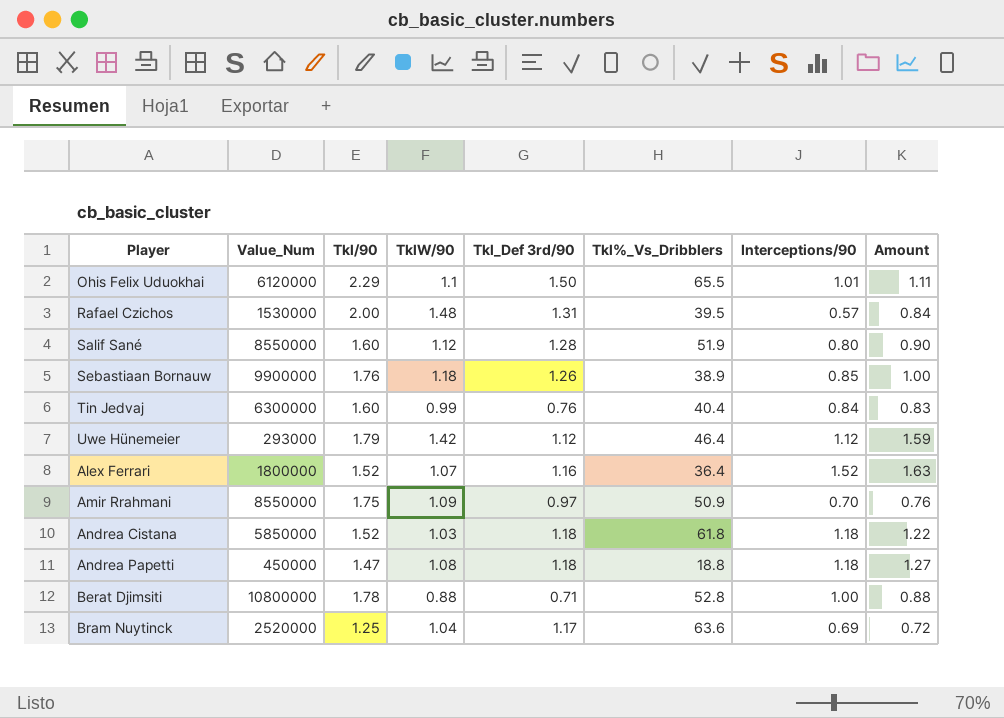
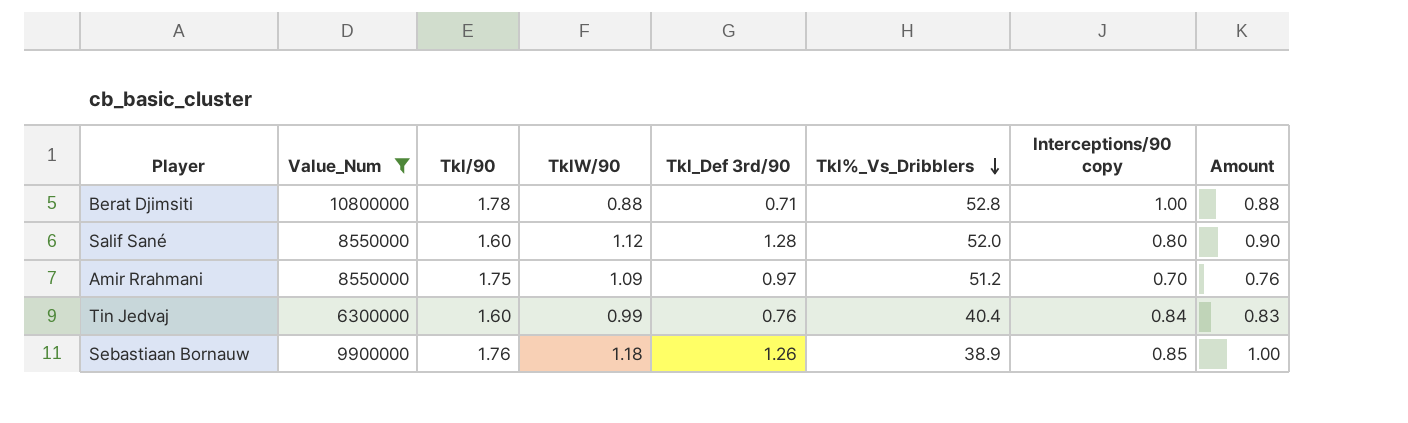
filter: none -> Value_Num >= 6300000
row order: none -> Tkl%_Vs_Dribblers descending
column name: Interceptions/90 -> Interceptions/90 copy
Salif Sané | Tkl%_Vs_Dribblers: 51.9 -> 52.0
Amir Rrahmani | Tkl%_Vs_Dribblers: 50.9 -> 51.2

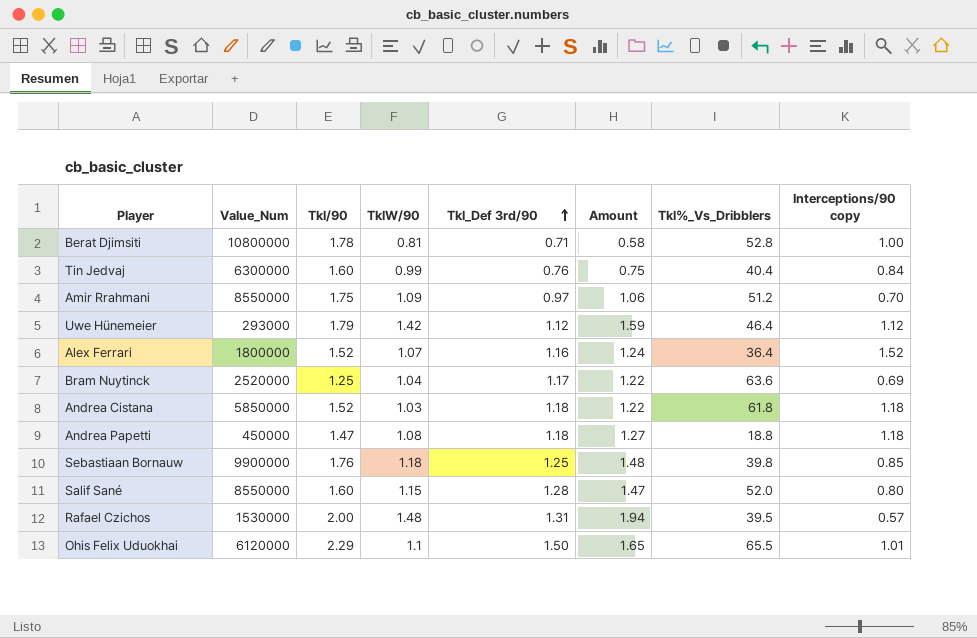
filter: Value_Num >= 6300000 -> none
row order: Tkl%_Vs_Dribblers descending -> Tkl_Def 3rd/90 ascending
column Amount | formula: [TklW/90] * [Interceptions/90 copy] -> [TklW/90] * [Tkl_Def 3rd/90]
column Amount | position: 8 -> 6
Berat Djimsiti | TklW/90: 0.88 -> 0.81
Sebastiaan Bornauw | Tkl_Def 3rd/90: 1.26 -> 1.25
Sebastiaan Bornauw | Tkl%_Vs_Dribblers: 38.9 -> 39.8
Salif Sané | TklW/90: 1.12 -> 1.15

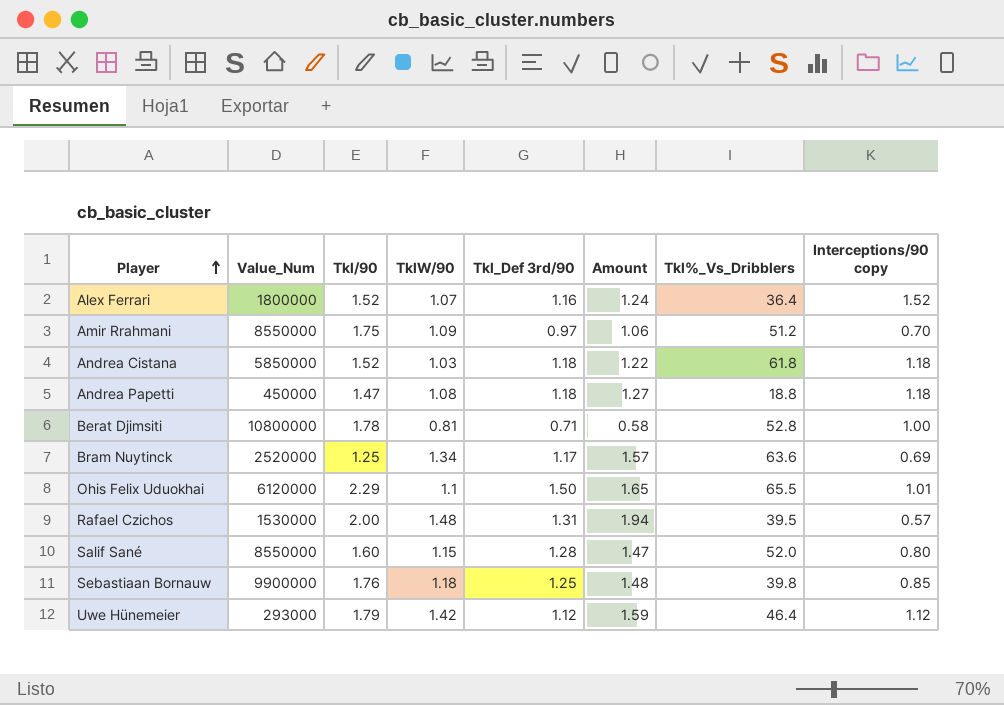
row order: Tkl_Def 3rd/90 ascending -> Player ascending
row Tin Jedvaj: 6300000 | 1.60 | 0.99 | 0.76 | 0.75 | 40.4 | 0.84 -> none
Bram Nuytinck | TklW/90: 1.04 -> 1.34
Bram Nuytinck | Amount: 1.22 -> 1.57

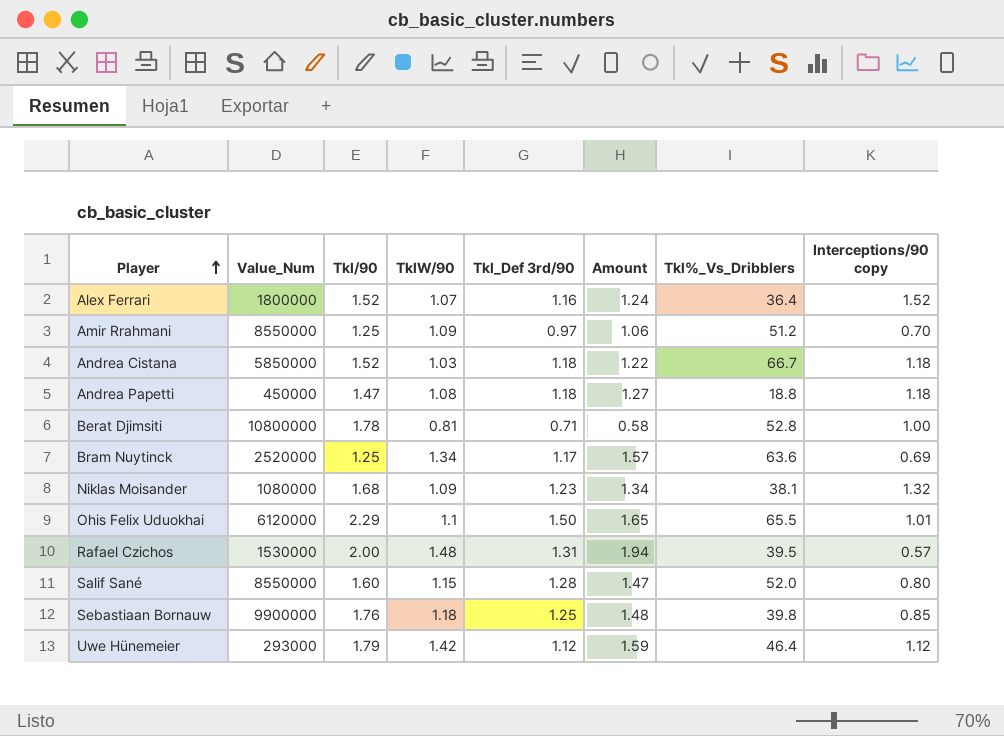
Amir Rrahmani | Tkl/90: 1.75 -> 1.25
Andrea Cistana | Tkl%_Vs_Dribblers: 61.8 -> 66.7
row Niklas Moisander: none -> 1080000 | 1.68 | 1.09 | 1.23 | 1.34 | 38.1 | 1.32

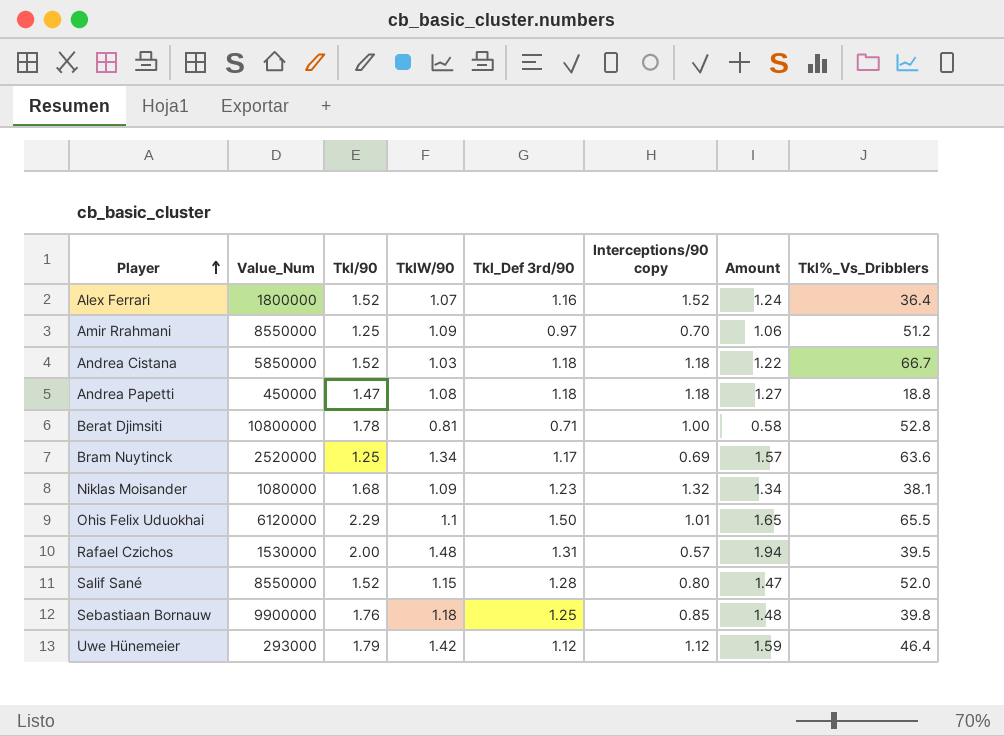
column Interceptions/90 copy | position: 8 -> 6
Salif Sané | Tkl/90: 1.60 -> 1.52

